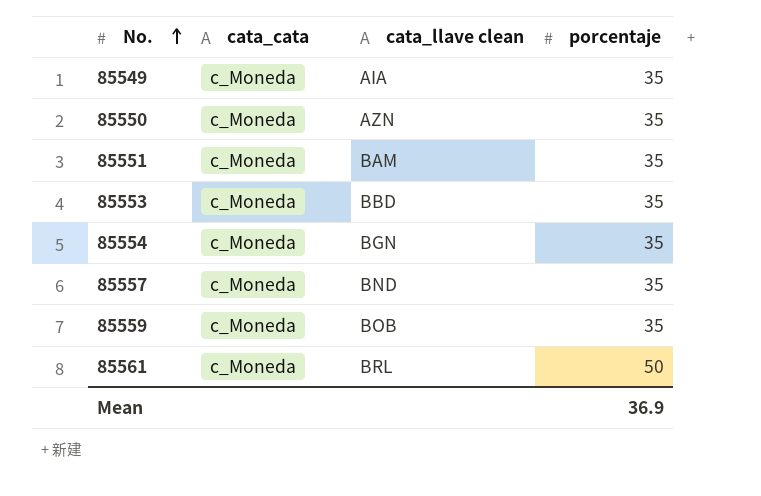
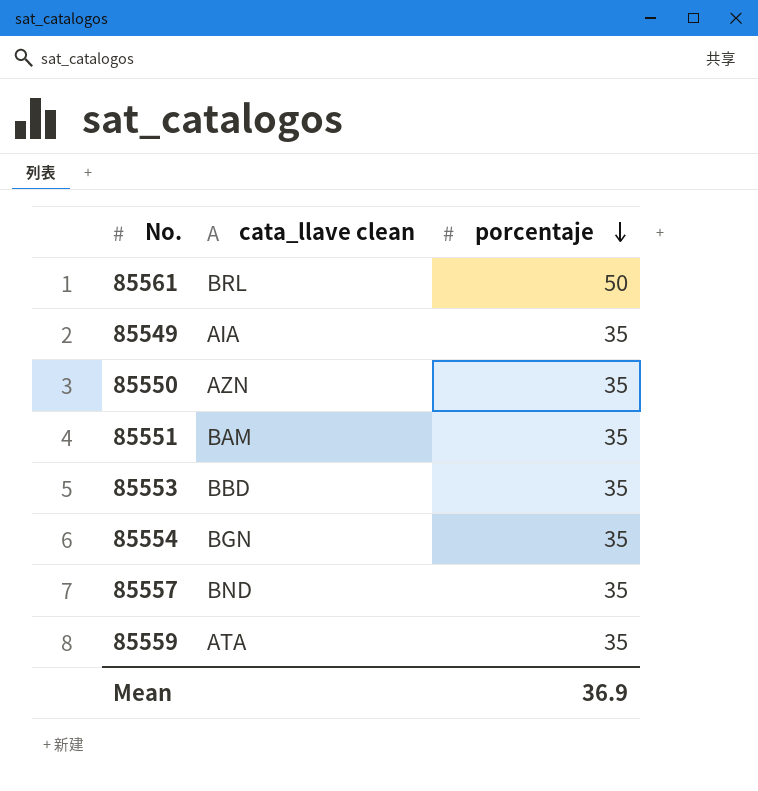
row order: No. ascending -> porcentaje descending
column cata_cata | position: 2 -> none
85559 | cata_llave clean: BOB -> ATA

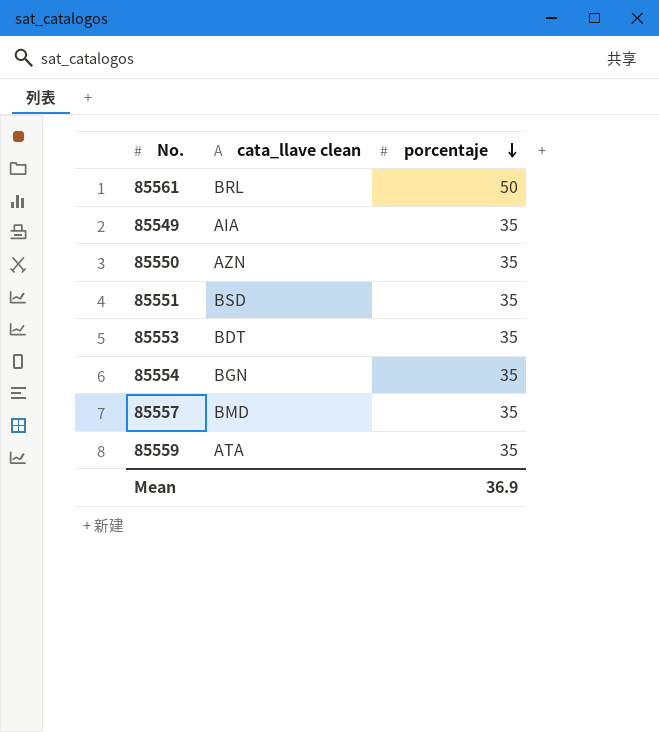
85551 | cata_llave clean: BAM -> BSD
85553 | cata_llave clean: BBD -> BDT
85557 | cata_llave clean: BND -> BMD

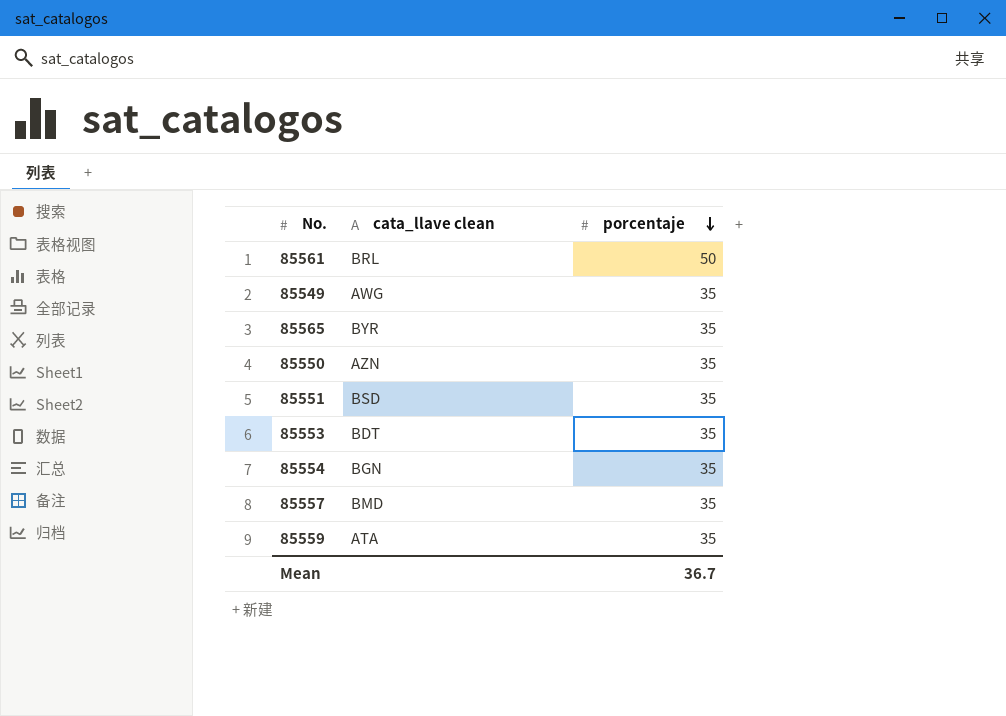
85549 | cata_llave clean: AIA -> AWG
row 85565: none -> BYR | 35
Mean | porcentaje: 36.9 -> 36.7

